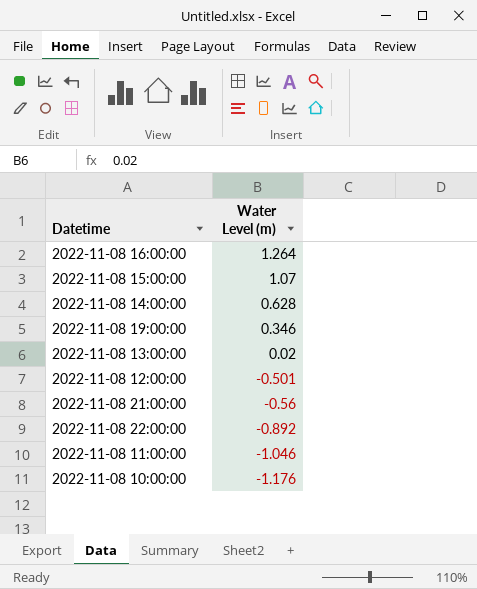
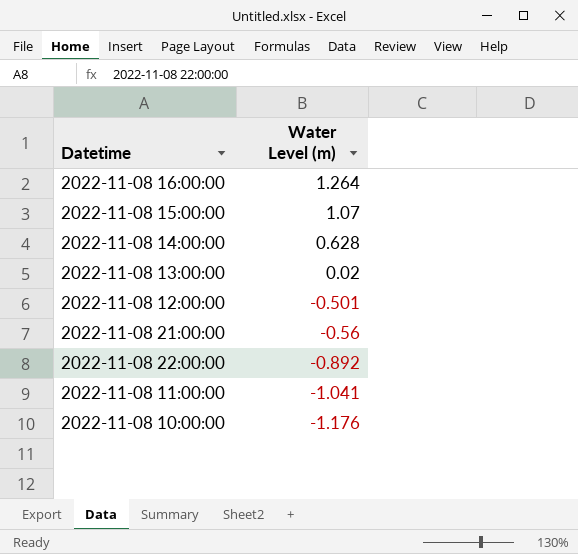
row 2022-11-08 19:00:00: 0.346 -> none
2022-11-08 11:00:00 | Water Level (m): -1.046 -> -1.041

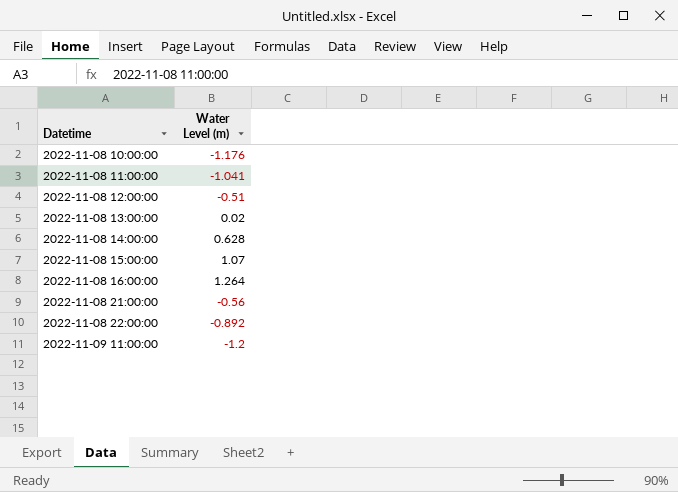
row order: Water Level (m) descending -> Datetime ascending
2022-11-08 12:00:00 | Water Level (m): -0.501 -> -0.51
row 2022-11-09 11:00:00: none -> -1.2

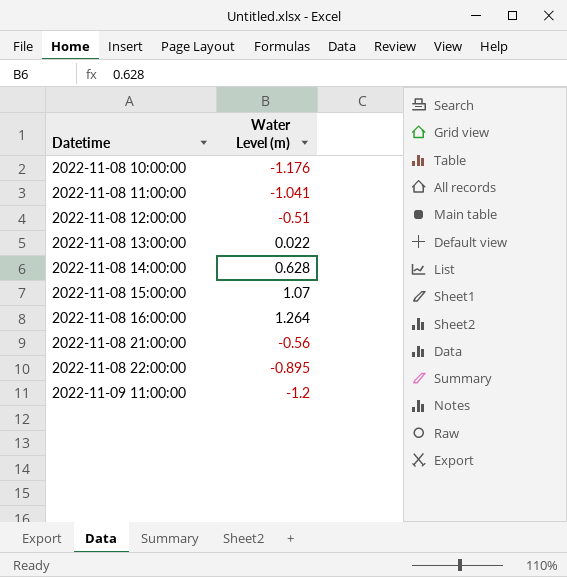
2022-11-08 13:00:00 | Water Level (m): 0.02 -> 0.022
2022-11-08 22:00:00 | Water Level (m): -0.892 -> -0.895

